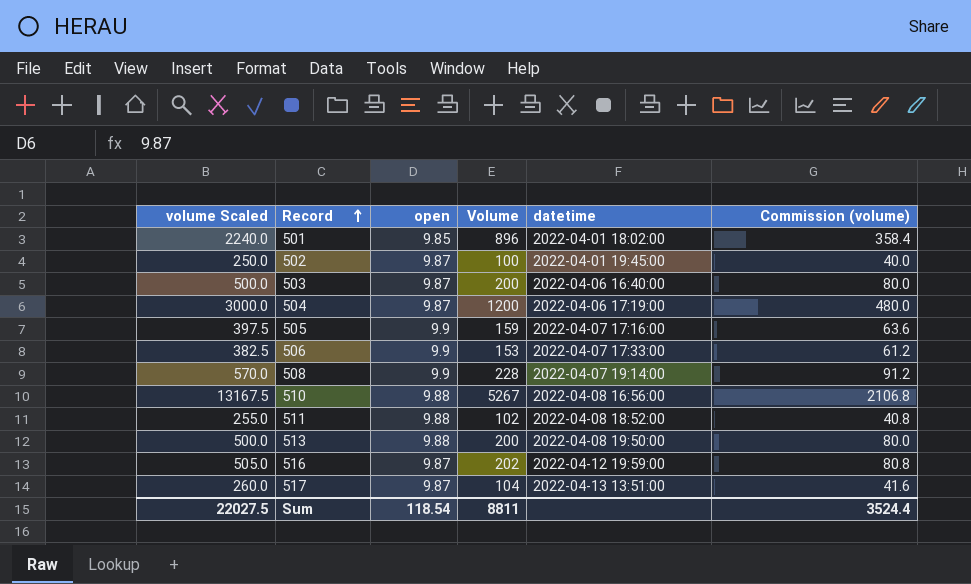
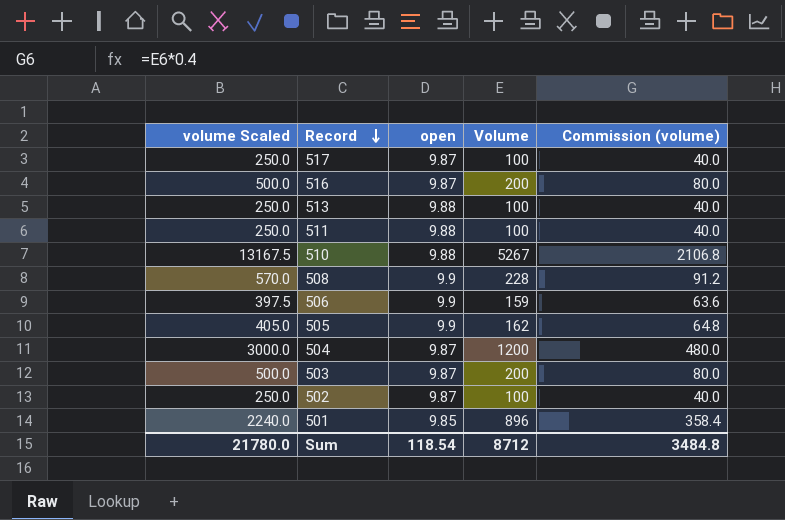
row order: Record ascending -> Record descending
column datetime | position: 5 -> none
517 | volume Scaled: 260.0 -> 250.0
517 | Volume: 104 -> 100
517 | Commission (volume): 41.6 -> 40.0
516 | volume Scaled: 505.0 -> 500.0
516 | Volume: 202 -> 200
516 | Commission (volume): 80.8 -> 80.0
513 | volume Scaled: 500.0 -> 250.0
513 | Volume: 200 -> 100
513 | Commission (volume): 80.0 -> 40.0
511 | volume Scaled: 255.0 -> 250.0
511 | Volume: 102 -> 100
511 | Commission (volume): 40.8 -> 40.0
506 | volume Scaled: 382.5 -> 397.5
506 | Volume: 153 -> 159
506 | Commission (volume): 61.2 -> 63.6
505 | volume Scaled: 397.5 -> 405.0
505 | Volume: 159 -> 162
505 | Commission (volume): 63.6 -> 64.8
Sum | volume Scaled: 22027.5 -> 21780.0
Sum | Volume: 8811 -> 8712
Sum | Commission (volume): 3524.4 -> 3484.8

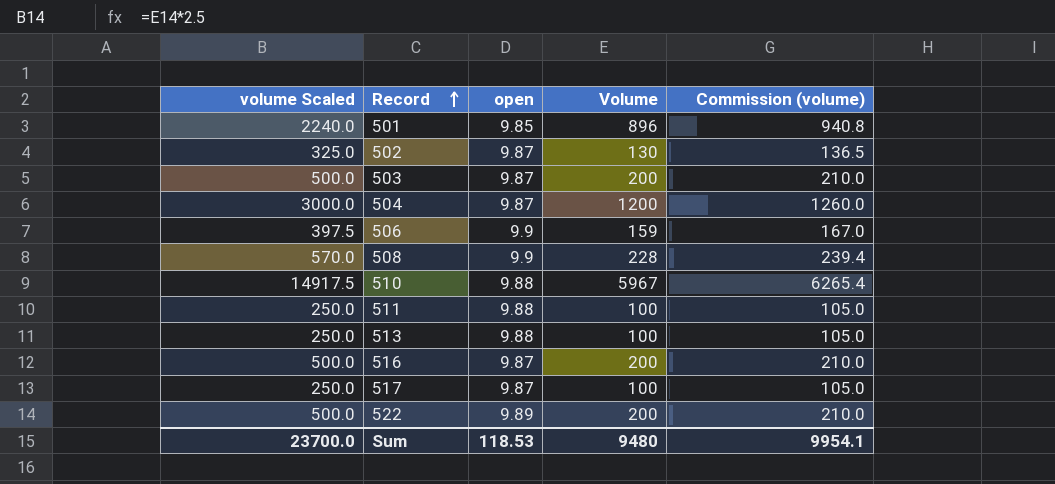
row order: Record descending -> Record ascending
column Commission (volume) | formula: [Volume] * 0.4 -> [Volume] * 1.05
row 505: 405.0 | 9.9 | 162 | 64.8 -> none
502 | volume Scaled: 250.0 -> 325.0
502 | Volume: 100 -> 130
510 | volume Scaled: 13167.5 -> 14917.5
510 | Volume: 5267 -> 5967
row 522: none -> 500.0 | 9.89 | 200 | 210.0
Sum | volume Scaled: 21780.0 -> 23700.0
Sum | open: 118.54 -> 118.53
Sum | Volume: 8712 -> 9480
Sum | Commission (volume): 3484.8 -> 9954.1

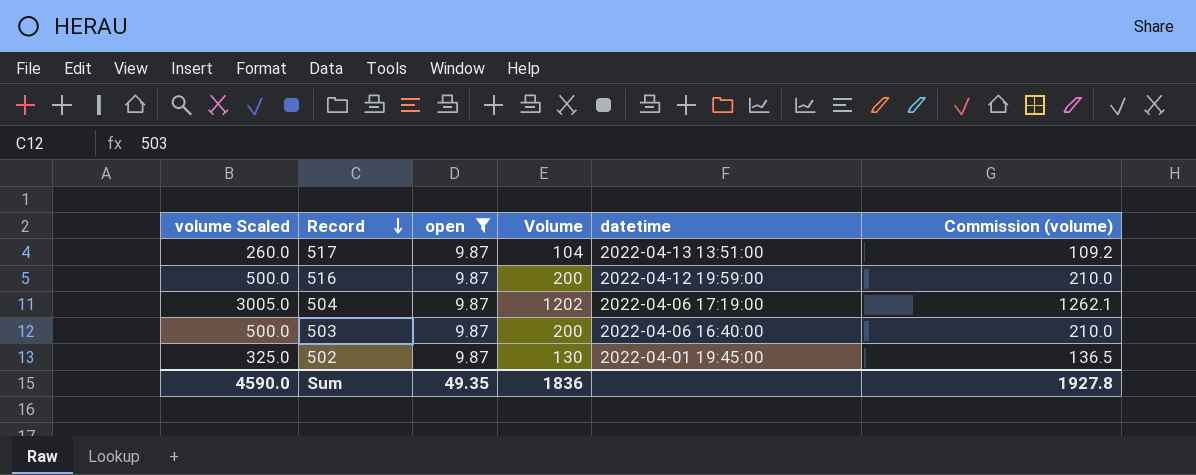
filter: none -> open = 9.87
row order: Record ascending -> Record descending
column datetime | position: none -> 5
517 | volume Scaled: 250.0 -> 260.0
517 | Volume: 100 -> 104
517 | Commission (volume): 105.0 -> 109.2
504 | volume Scaled: 3000.0 -> 3005.0
504 | Volume: 1200 -> 1202
504 | Commission (volume): 1260.0 -> 1262.1
Sum | volume Scaled: 23700.0 -> 4590.0
Sum | open: 118.53 -> 49.35
Sum | Volume: 9480 -> 1836
Sum | Commission (volume): 9954.1 -> 1927.8

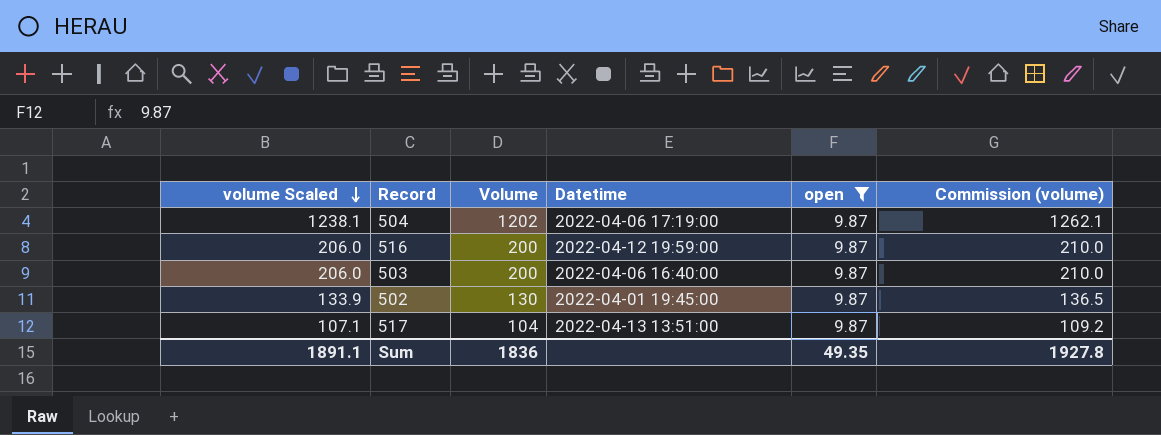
row order: Record descending -> volume Scaled descending
column volume Scaled | formula: [Volume] * 2.5 -> [Volume] * 1.03
column name: datetime -> Datetime
column open | position: 3 -> 5
Sum | volume Scaled: 4590.0 -> 1891.1

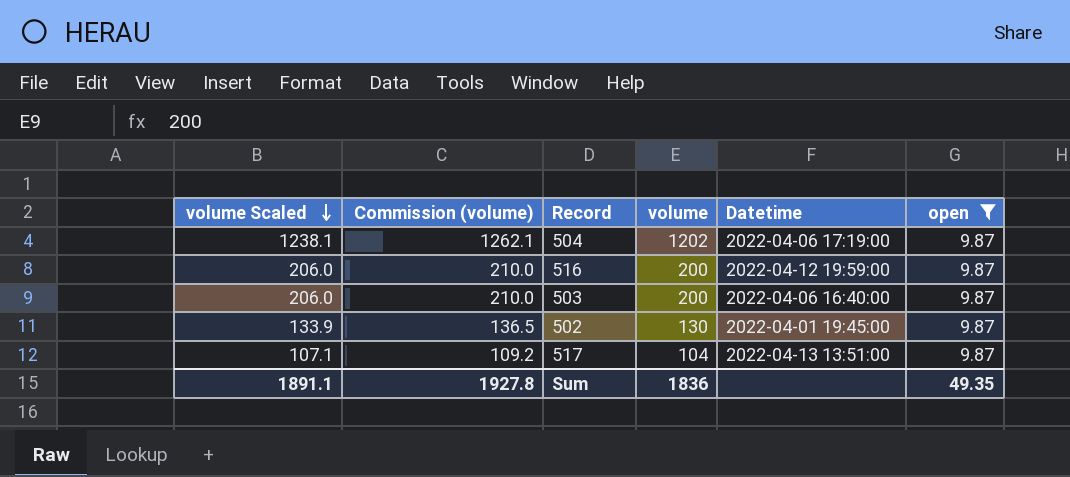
column Commission (volume) | position: 6 -> 2
column name: Volume -> volume

